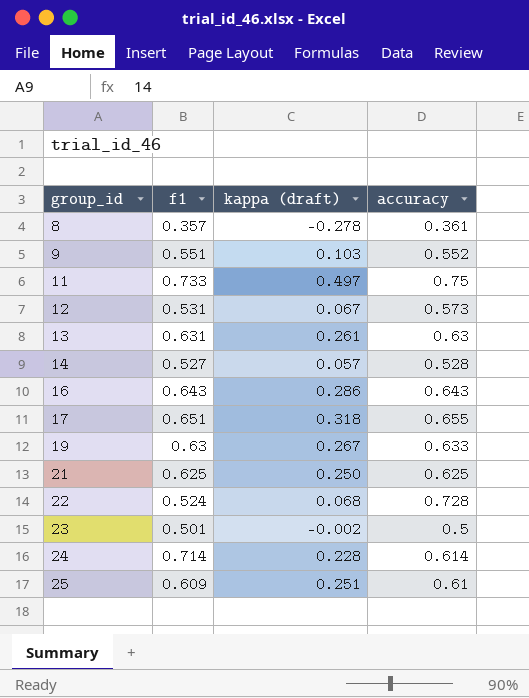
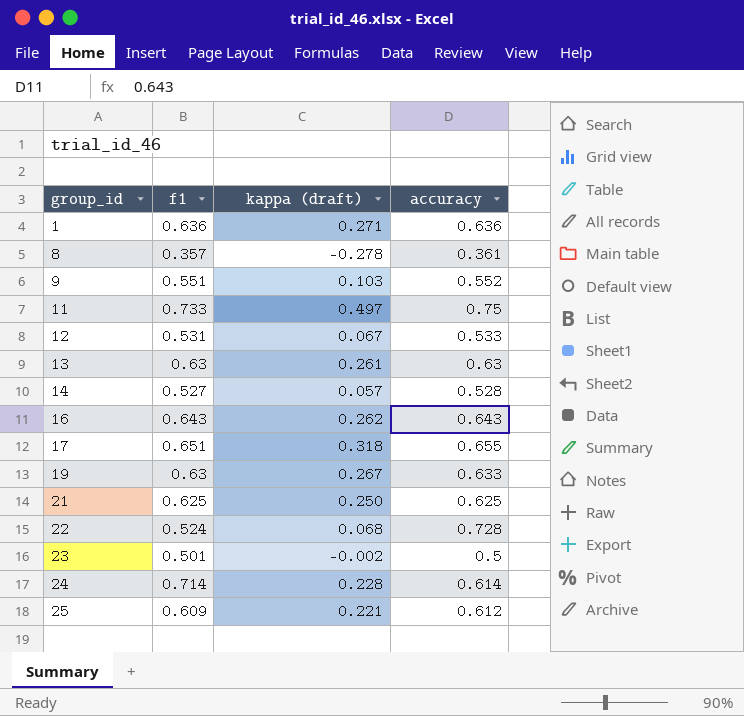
row 1: none -> 0.636 | 0.271 | 0.636
12 | accuracy: 0.573 -> 0.533
13 | f1: 0.631 -> 0.63
16 | kappa (draft): 0.286 -> 0.262
25 | kappa (draft): 0.251 -> 0.221
25 | accuracy: 0.61 -> 0.612

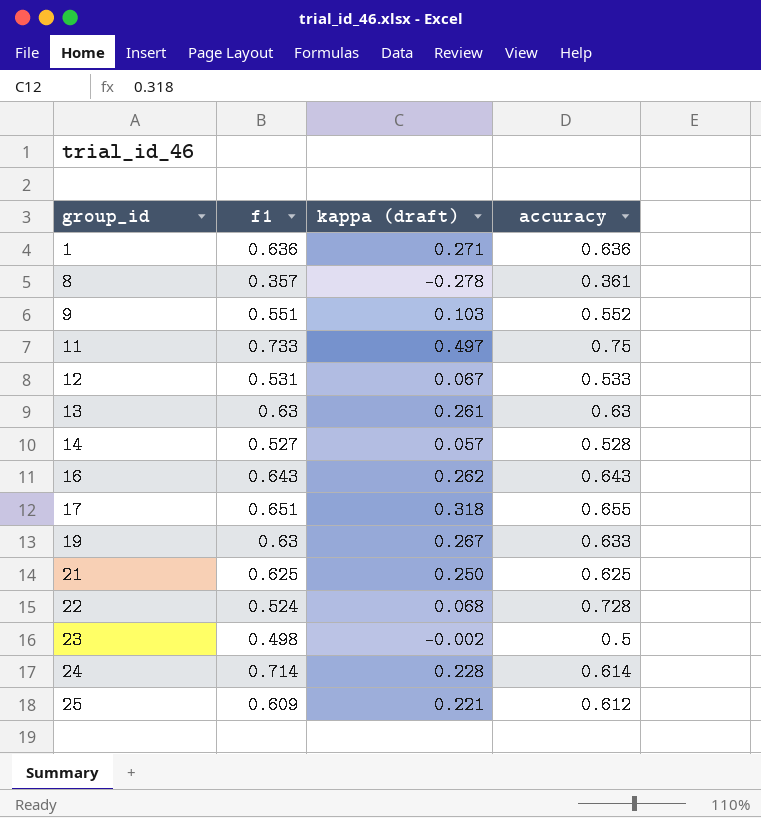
23 | f1: 0.501 -> 0.498

